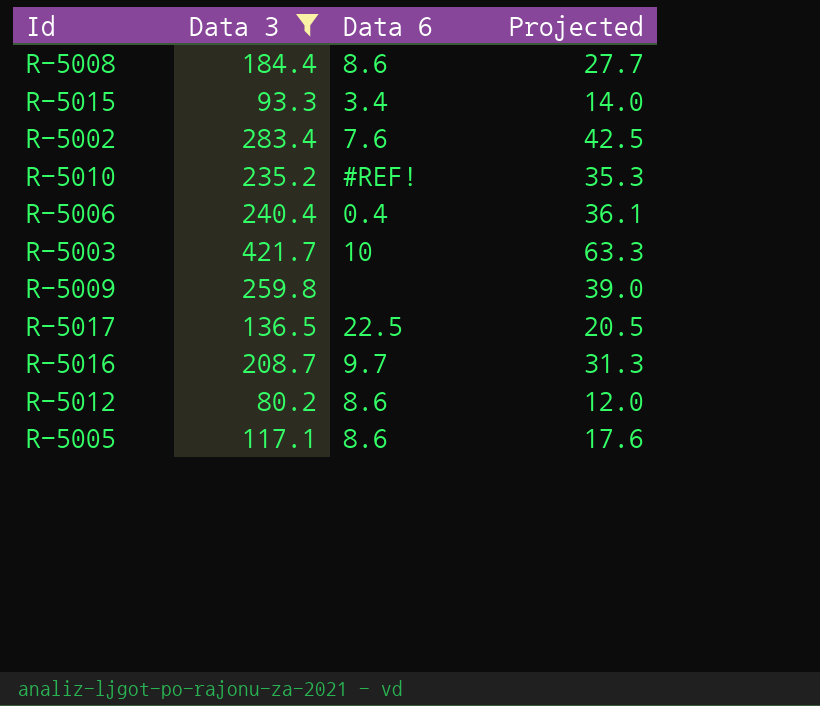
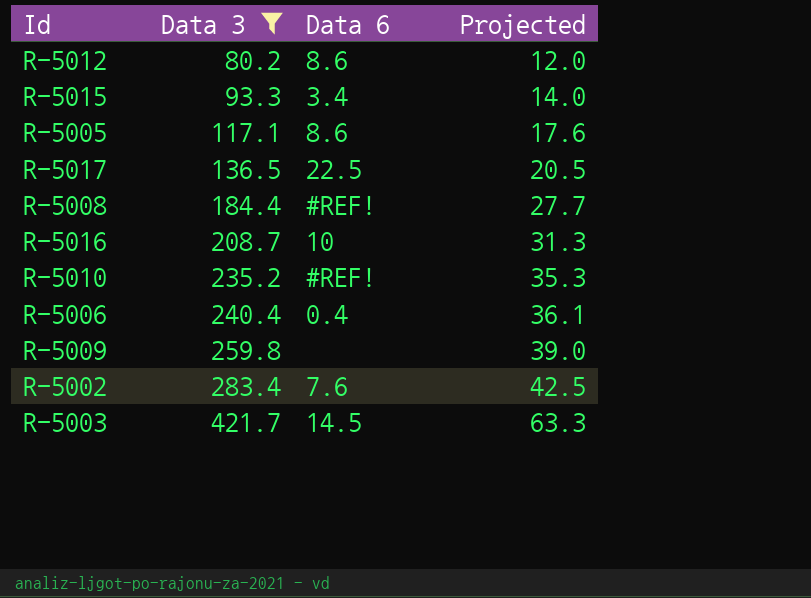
row order: none -> Data 3 ascending
R-5008 | Data 6: 8.6 -> #REF!
R-5016 | Data 6: 9.7 -> 10
R-5003 | Data 6: 10 -> 14.5

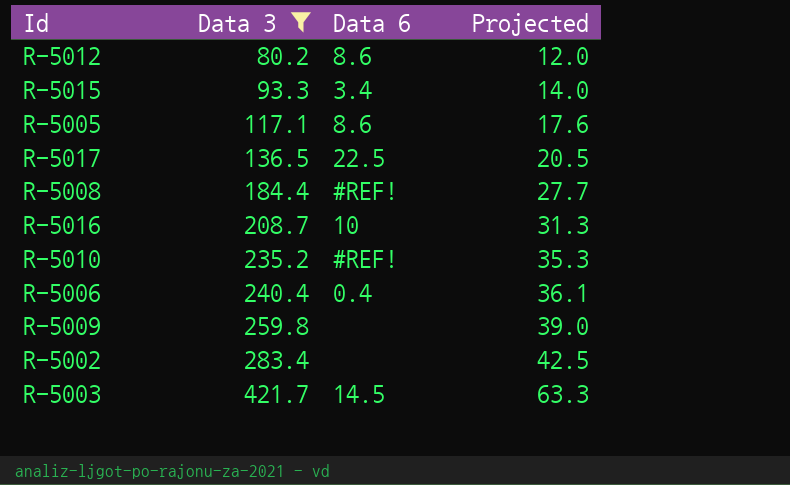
R-5002 | Data 6: 7.6 -> none

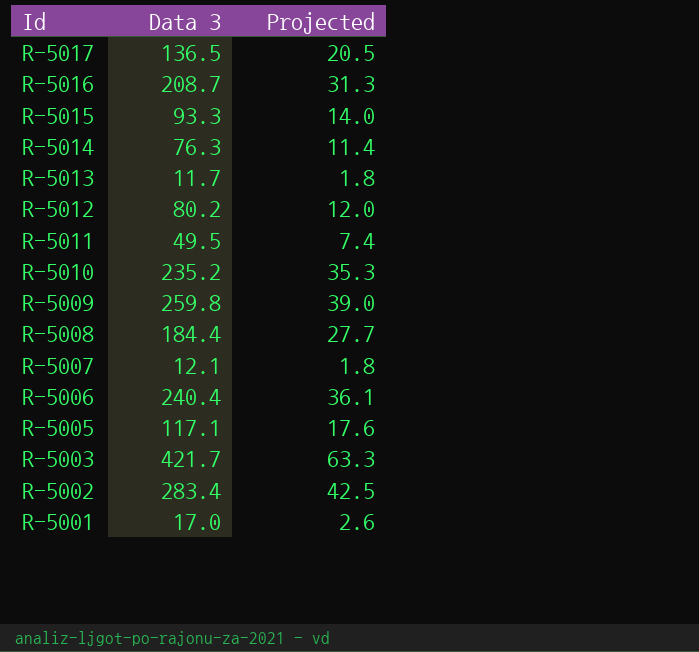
filter: Data 3 >= 80.2 -> none
row order: Data 3 ascending -> Id descending
column Data 6 | position: 3 -> none

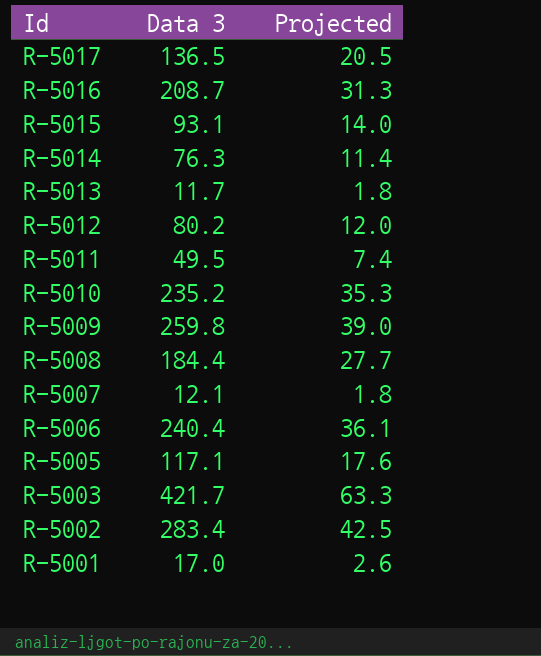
R-5015 | Data 3: 93.3 -> 93.1

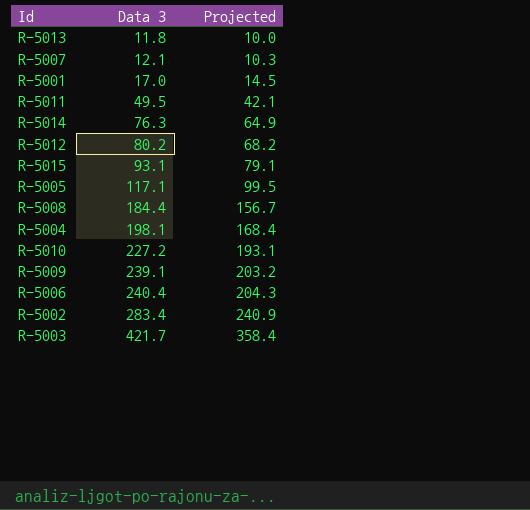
row order: Id descending -> Data 3 ascending
column Projected | formula: [Data 3] * 0.15 -> [Data 3] * 0.85
row R-5017: 136.5 | 20.5 -> none
row R-5016: 208.7 | 31.3 -> none
R-5013 | Data 3: 11.7 -> 11.8
row R-5004: none -> 198.1 | 168.4
R-5010 | Data 3: 235.2 -> 227.2
R-5009 | Data 3: 259.8 -> 239.1

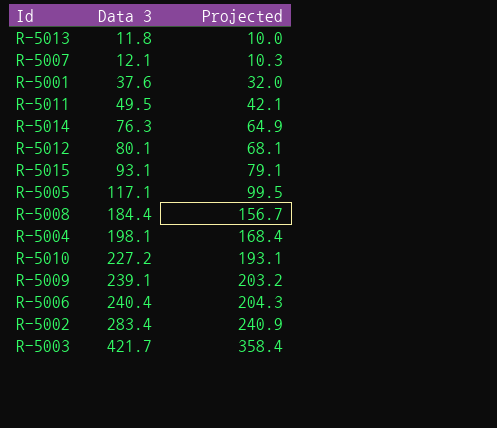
R-5001 | Data 3: 17.0 -> 37.6
R-5001 | Projected: 14.5 -> 32.0
R-5012 | Data 3: 80.2 -> 80.1
R-5012 | Projected: 68.2 -> 68.1

